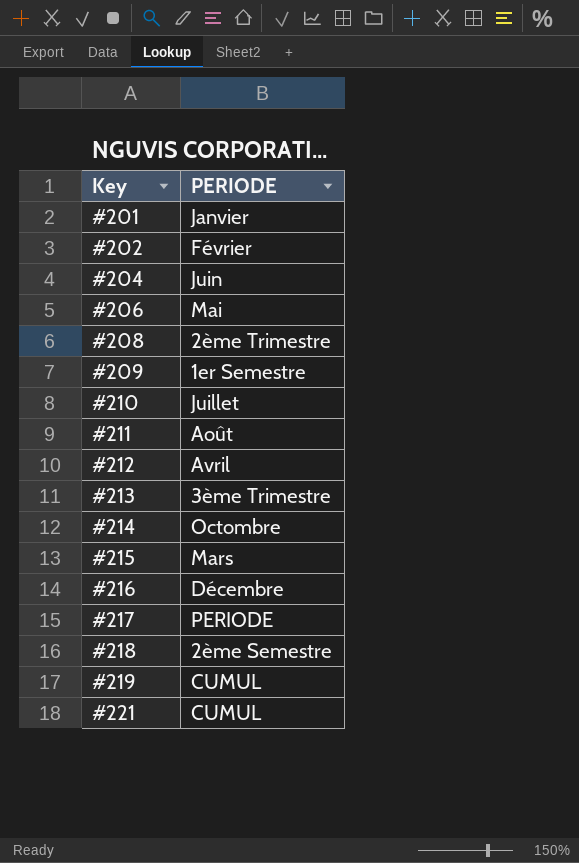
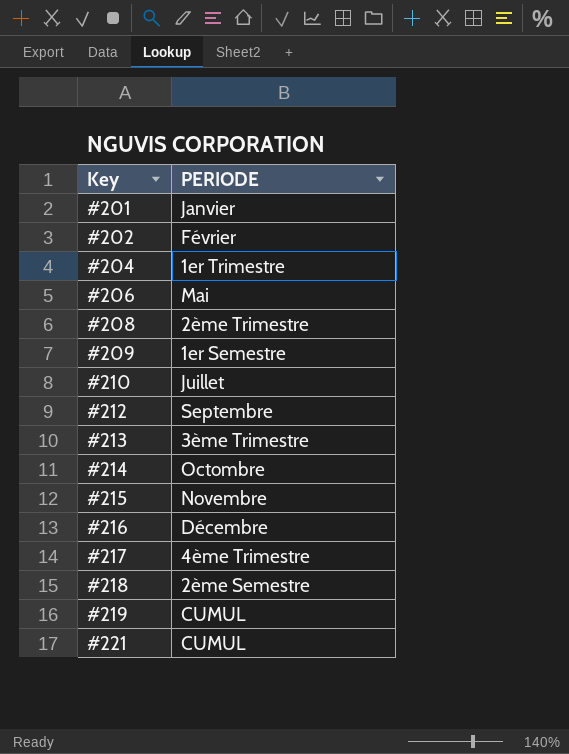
row #211: Août -> none
#204 | PERIODE: Juin -> 1er Trimestre
#212 | PERIODE: Avril -> Septembre
#215 | PERIODE: Mars -> Novembre
#217 | PERIODE: PERIODE -> 4ème Trimestre

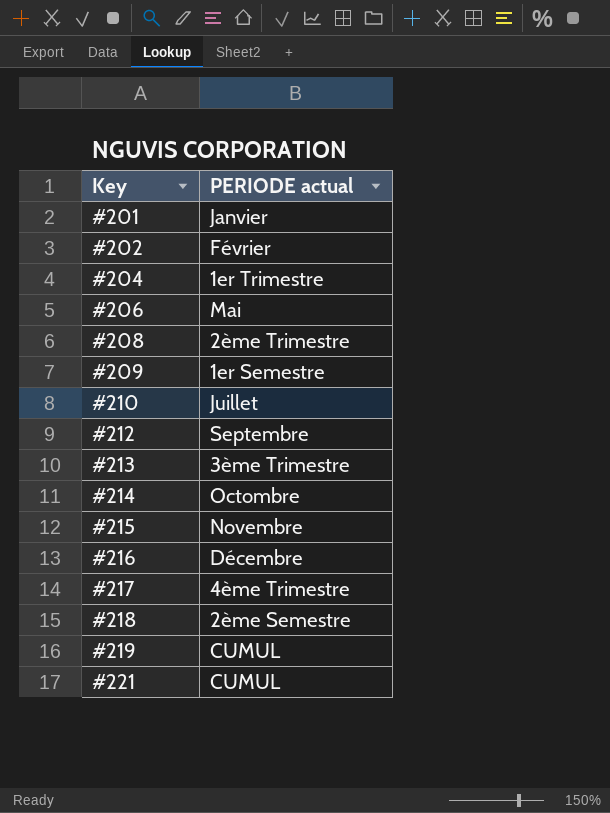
column name: PERIODE -> PERIODE actual

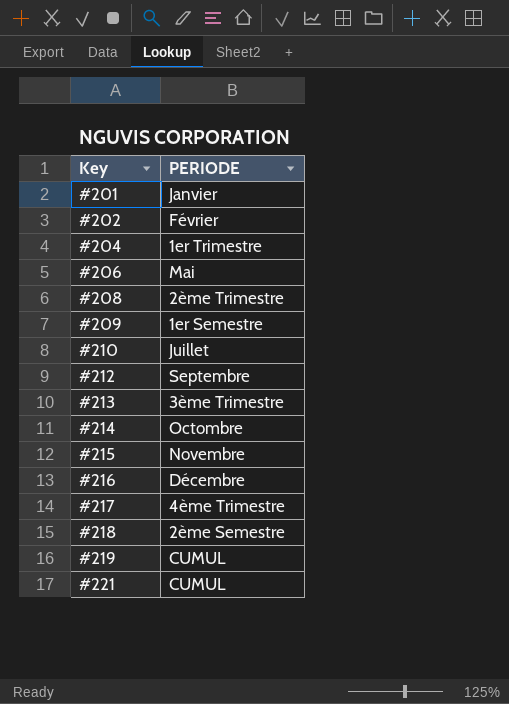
column name: PERIODE actual -> PERIODE

